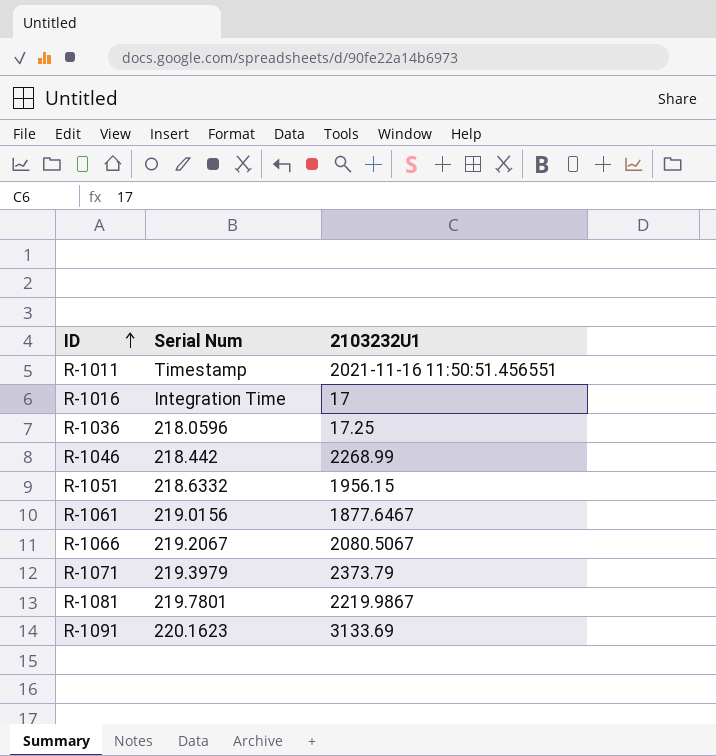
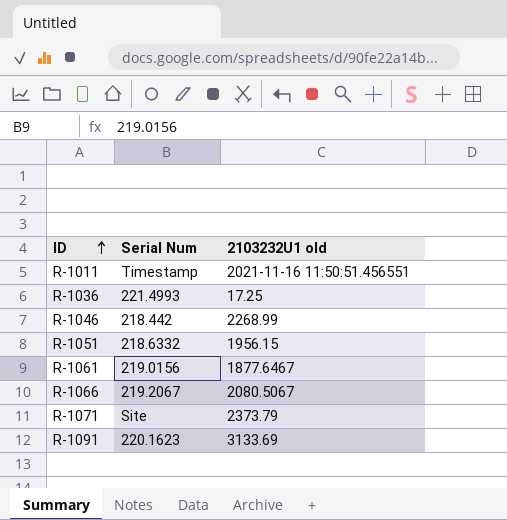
column name: 2103232U1 -> 2103232U1 old
row R-1016: Integration Time | 17 -> none
row R-1081: 219.7801 | 2219.9867 -> none
R-1036 | Serial Num: 218.0596 -> 221.4993
R-1071 | Serial Num: 219.3979 -> Site

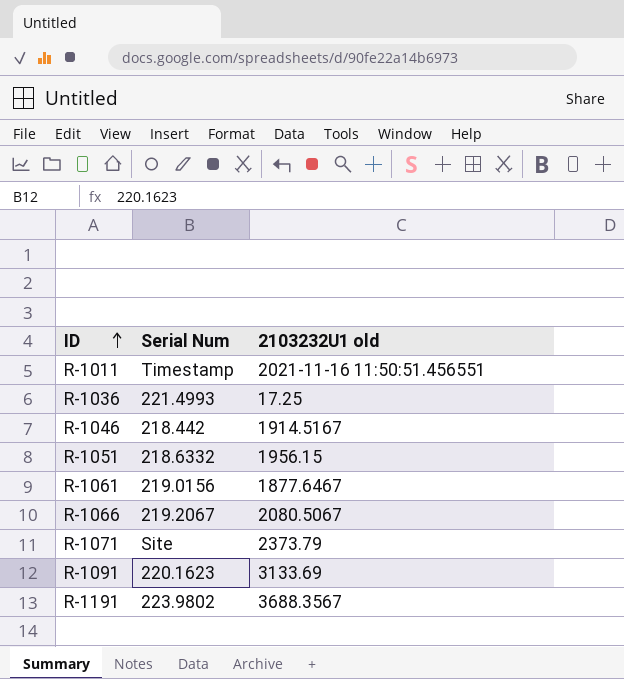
R-1046 | 2103232U1 old: 2268.99 -> 1914.5167
row R-1191: none -> 223.9802 | 3688.3567

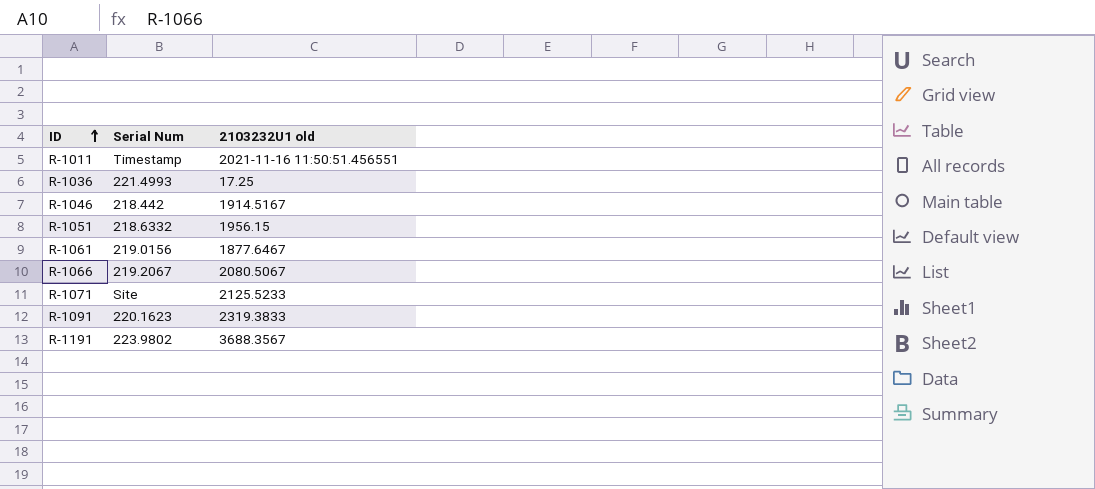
R-1071 | 2103232U1 old: 2373.79 -> 2125.5233
R-1091 | 2103232U1 old: 3133.69 -> 2319.3833

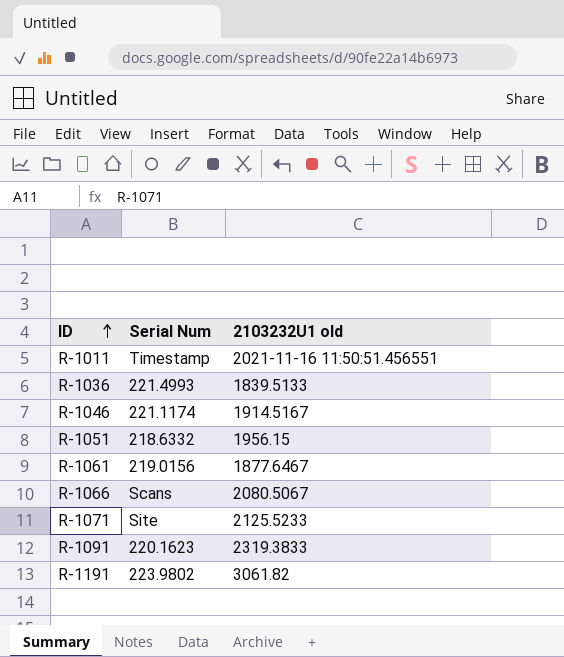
R-1036 | 2103232U1 old: 17.25 -> 1839.5133
R-1046 | Serial Num: 218.442 -> 221.1174
R-1066 | Serial Num: 219.2067 -> Scans
R-1191 | 2103232U1 old: 3688.3567 -> 3061.82

